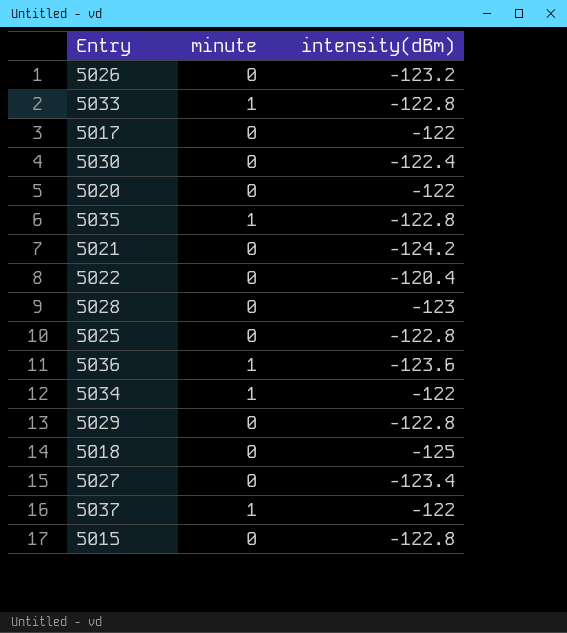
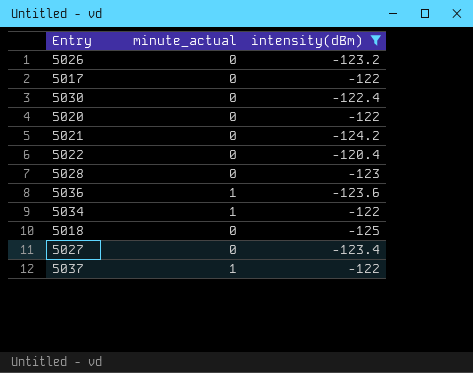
filter: none -> intensity(dBm) != -122.8
column name: minute -> minute_actual

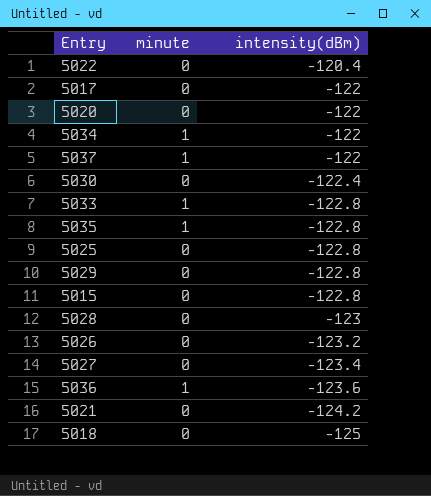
filter: intensity(dBm) != -122.8 -> none
row order: none -> intensity(dBm) descending
column name: minute_actual -> minute

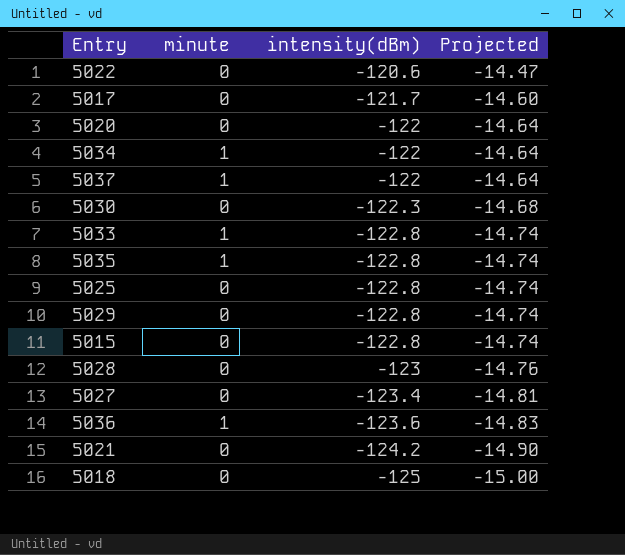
column Projected | formula: none -> [intensity(dBm)] * 0.12
row 5026: 0 | -123.2 -> none
5022 | intensity(dBm): -120.4 -> -120.6
5017 | intensity(dBm): -122 -> -121.7
5030 | intensity(dBm): -122.4 -> -122.3

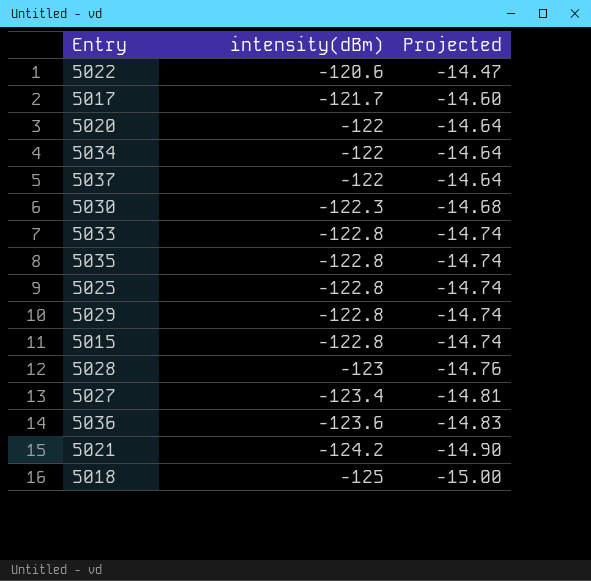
column minute | position: 2 -> none

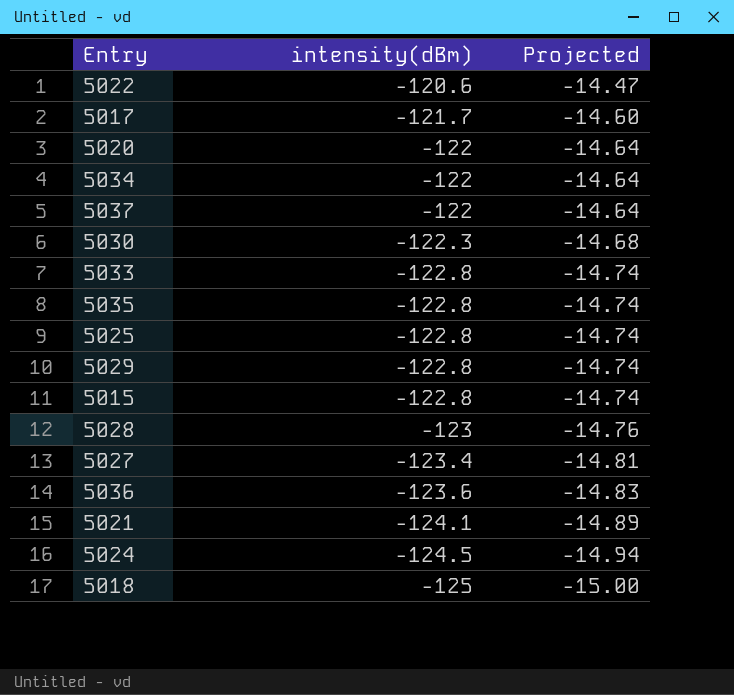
5021 | intensity(dBm): -124.2 -> -124.1
5021 | Projected: -14.90 -> -14.89
row 5024: none -> -124.5 | -14.94

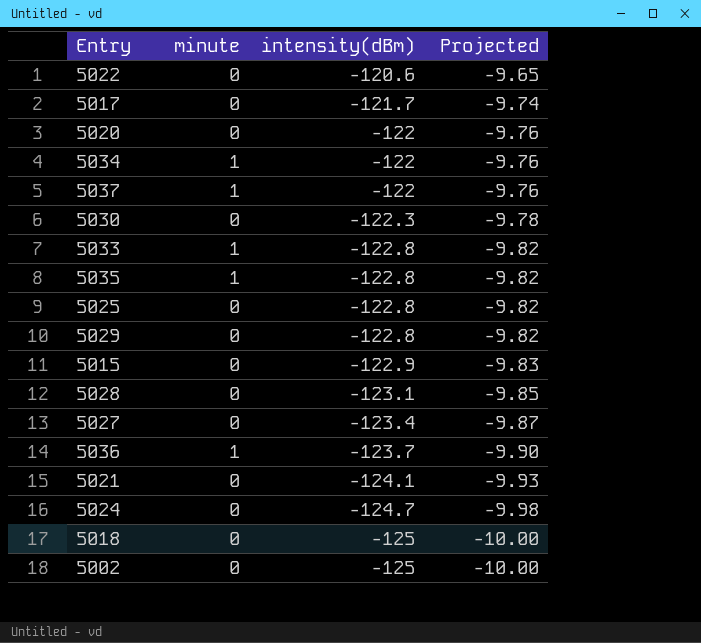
column minute | position: none -> 2
column Projected | formula: [intensity(dBm)] * 0.12 -> [intensity(dBm)] * 0.08
5015 | intensity(dBm): -122.8 -> -122.9
5028 | intensity(dBm): -123 -> -123.1
5036 | intensity(dBm): -123.6 -> -123.7
5024 | intensity(dBm): -124.5 -> -124.7
row 5002: none -> 0 | -125 | -10.00

